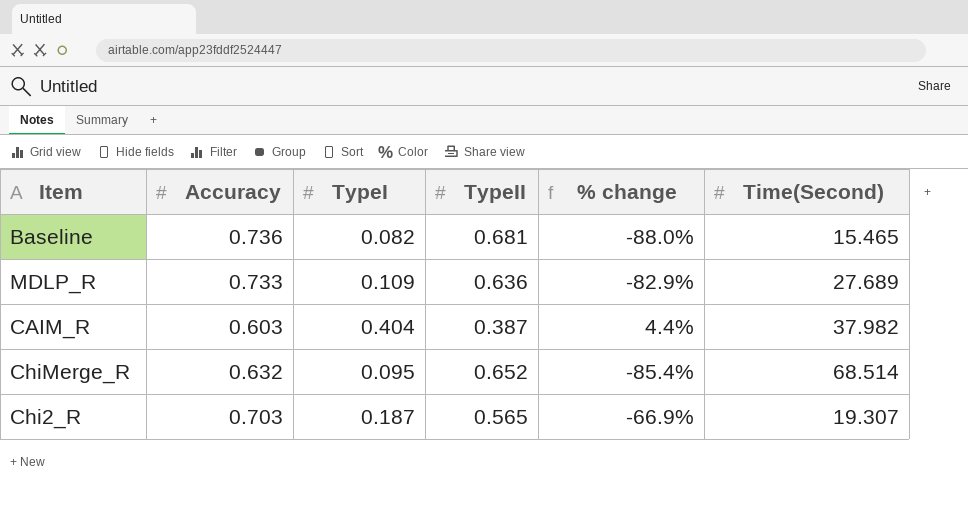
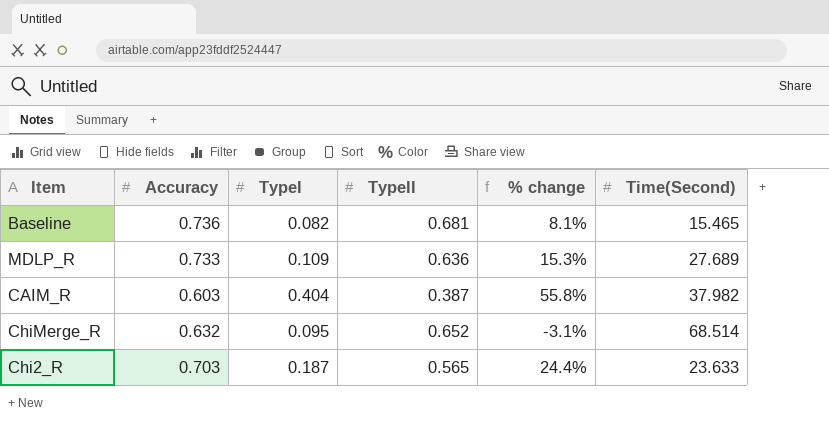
column % change | formula: ([TypeI] - [TypeII]) / [TypeII] -> ([Accuracy] - [TypeII]) / [TypeII]
Chi2_R | Time(Second): 19.307 -> 23.633

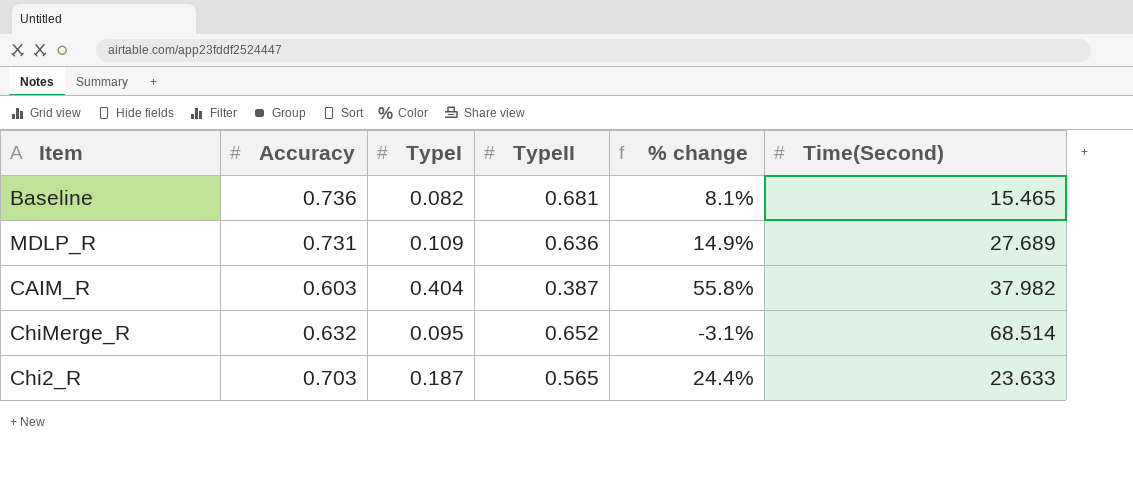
MDLP_R | Accuracy: 0.733 -> 0.731
MDLP_R | % change: 15.3% -> 14.9%

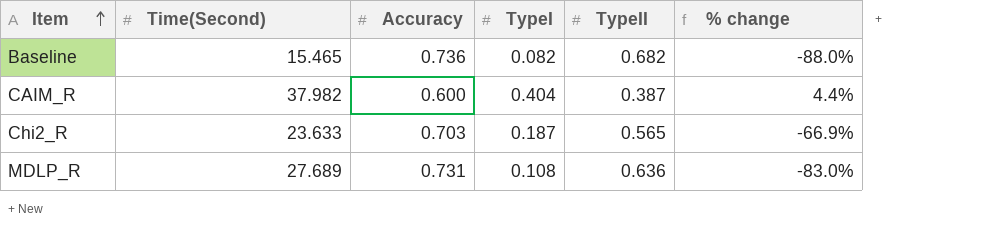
row order: none -> Item ascending
column Time(Second) | position: 6 -> 2
column % change | formula: ([Accuracy] - [TypeII]) / [TypeII] -> ([TypeI] - [TypeII]) / [TypeII]
row ChiMerge_R: 0.632 | 0.095 | 0.652 | -3.1% | 68.514 -> none
Baseline | TypeII: 0.681 -> 0.682
CAIM_R | Accuracy: 0.603 -> 0.600
MDLP_R | TypeI: 0.109 -> 0.108

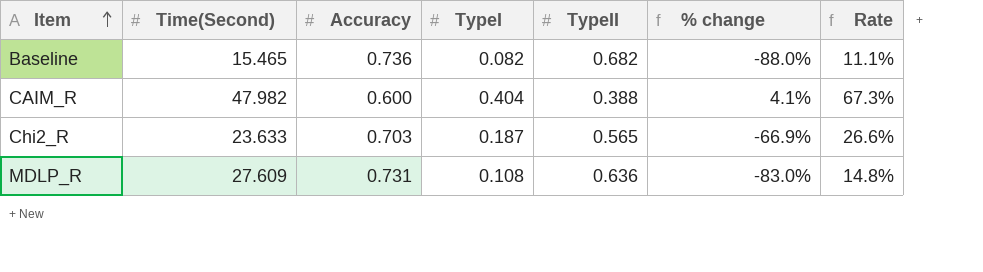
column Rate | formula: none -> [TypeI] / [Accuracy]
CAIM_R | Time(Second): 37.982 -> 47.982
CAIM_R | TypeII: 0.387 -> 0.388
CAIM_R | % change: 4.4% -> 4.1%
MDLP_R | Time(Second): 27.689 -> 27.609

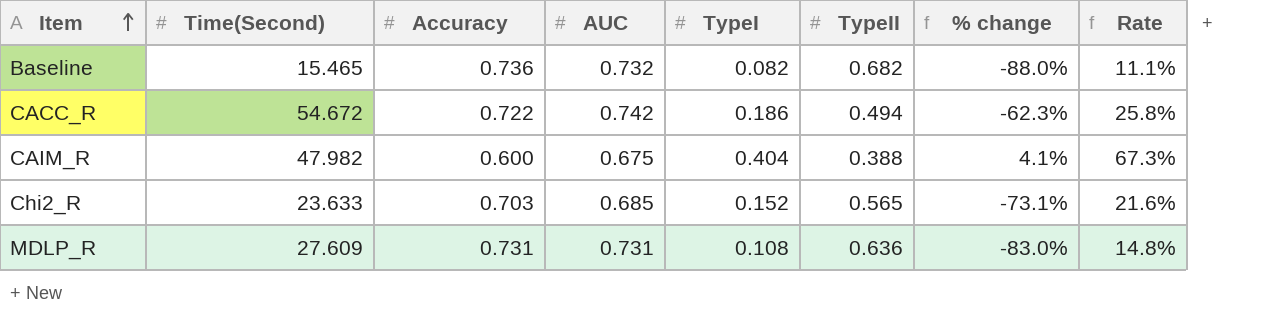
column AUC | position: none -> 4
row CACC_R: none -> 54.672 | 0.722 | 0.742 | 0.186 | 0.494 | -62.3% | 25.8%
Chi2_R | TypeI: 0.187 -> 0.152
Chi2_R | % change: -66.9% -> -73.1%
Chi2_R | Rate: 26.6% -> 21.6%

